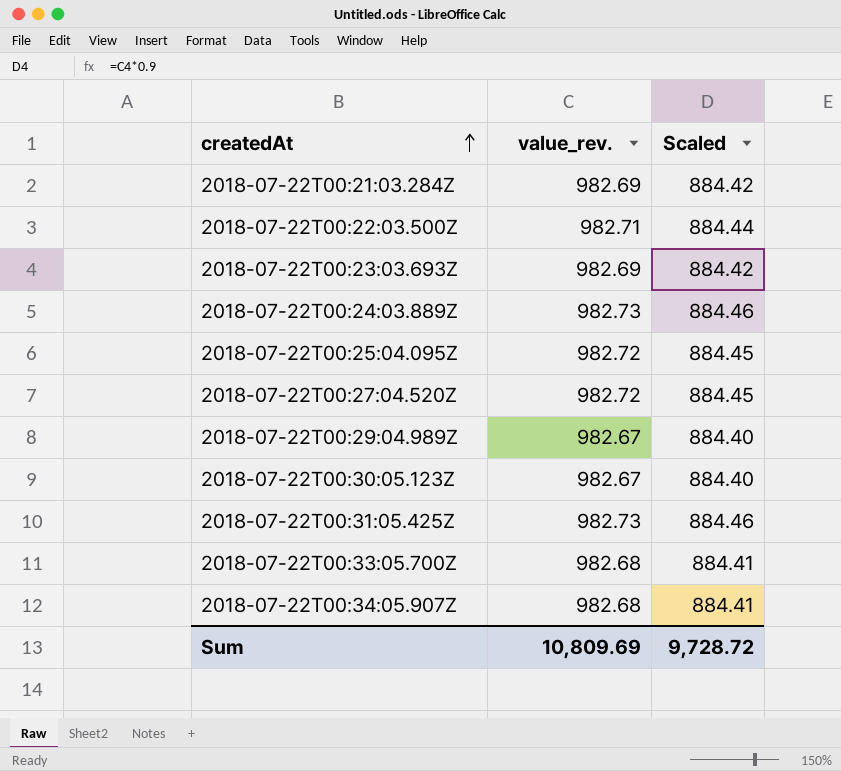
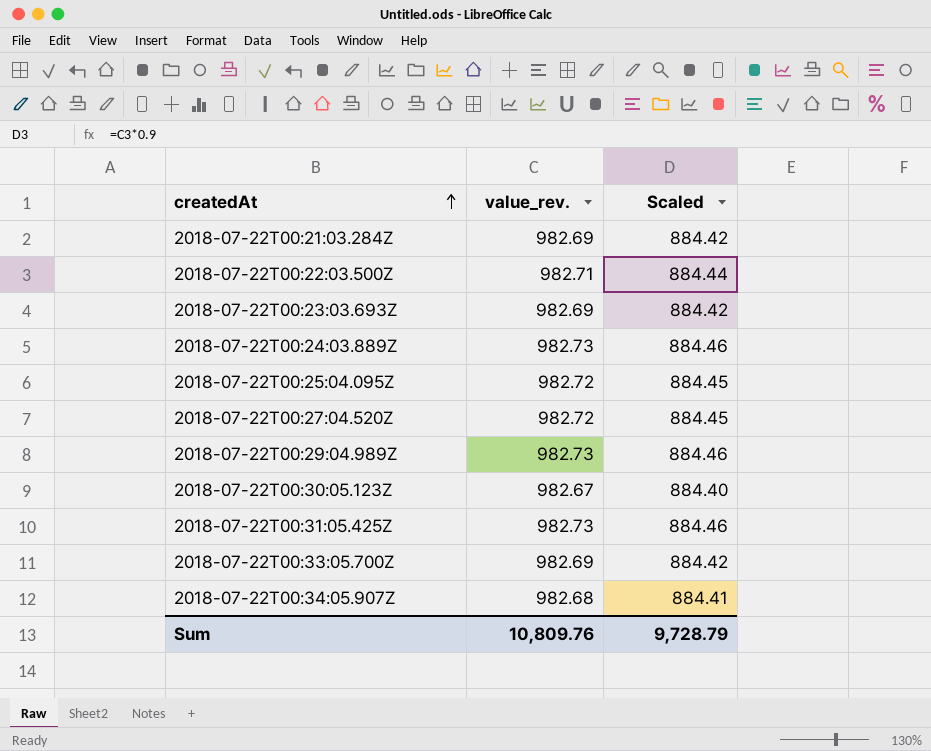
2018-07-22T00:29:04.989Z | value_rev.: 982.67 -> 982.73
2018-07-22T00:29:04.989Z | Scaled: 884.40 -> 884.46
2018-07-22T00:33:05.700Z | value_rev.: 982.68 -> 982.69
2018-07-22T00:33:05.700Z | Scaled: 884.41 -> 884.42
Sum | value_rev.: 10,809.69 -> 10,809.76
Sum | Scaled: 9,728.72 -> 9,728.79

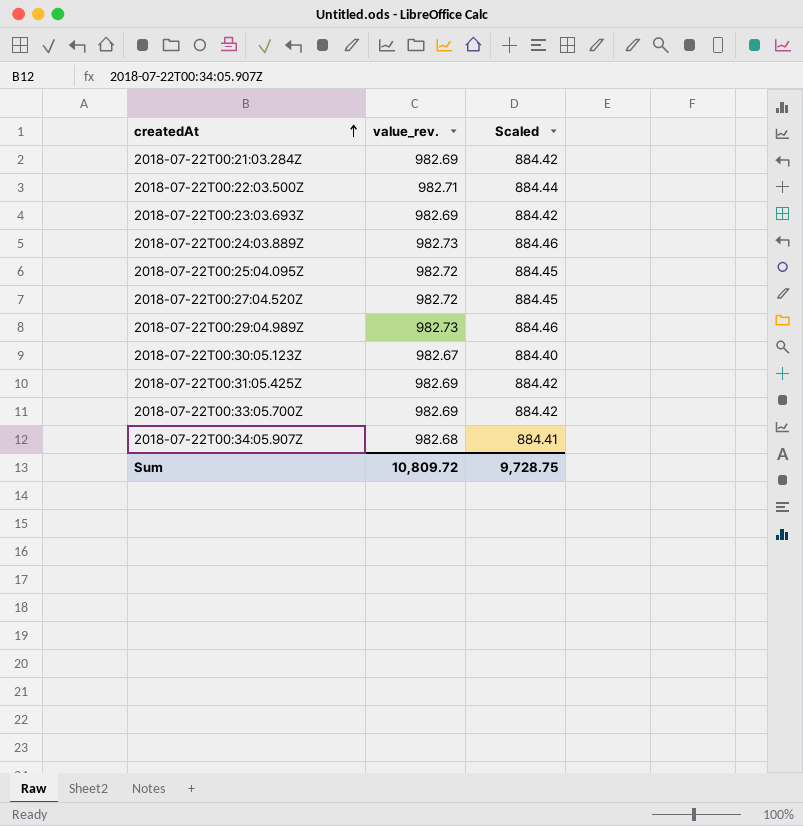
2018-07-22T00:31:05.425Z | value_rev.: 982.73 -> 982.69
2018-07-22T00:31:05.425Z | Scaled: 884.46 -> 884.42
Sum | value_rev.: 10,809.76 -> 10,809.72
Sum | Scaled: 9,728.79 -> 9,728.75

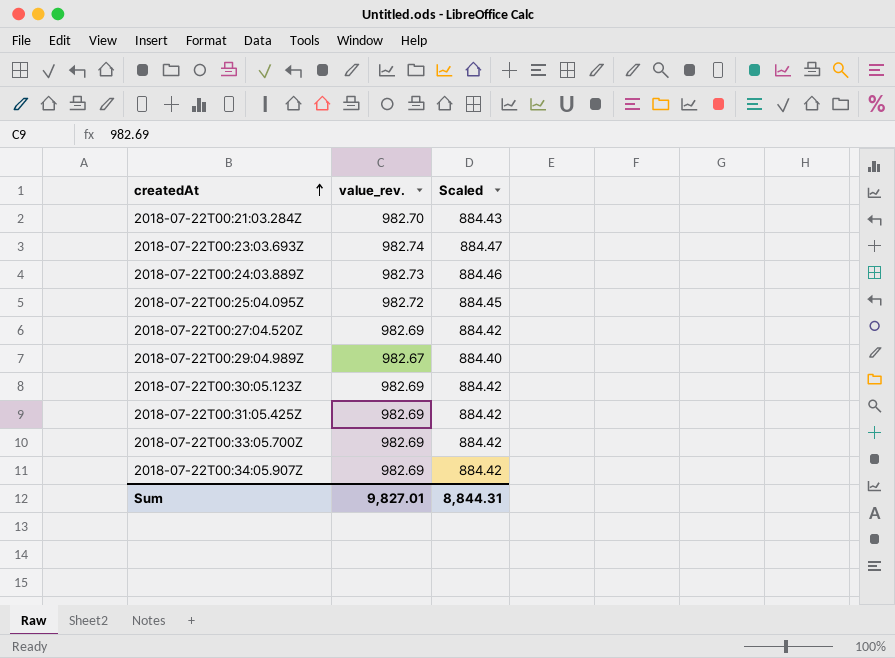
row 2018-07-22T00:22:03.500Z: 982.71 | 884.44 -> none
2018-07-22T00:21:03.284Z | value_rev.: 982.69 -> 982.70
2018-07-22T00:21:03.284Z | Scaled: 884.42 -> 884.43
2018-07-22T00:23:03.693Z | value_rev.: 982.69 -> 982.74
2018-07-22T00:23:03.693Z | Scaled: 884.42 -> 884.47
2018-07-22T00:27:04.520Z | value_rev.: 982.72 -> 982.69
2018-07-22T00:27:04.520Z | Scaled: 884.45 -> 884.42
2018-07-22T00:29:04.989Z | value_rev.: 982.73 -> 982.67
2018-07-22T00:29:04.989Z | Scaled: 884.46 -> 884.40
2018-07-22T00:30:05.123Z | value_rev.: 982.67 -> 982.69
2018-07-22T00:30:05.123Z | Scaled: 884.40 -> 884.42
2018-07-22T00:34:05.907Z | value_rev.: 982.68 -> 982.69
2018-07-22T00:34:05.907Z | Scaled: 884.41 -> 884.42
Sum | value_rev.: 10,809.72 -> 9,827.01
Sum | Scaled: 9,728.75 -> 8,844.31

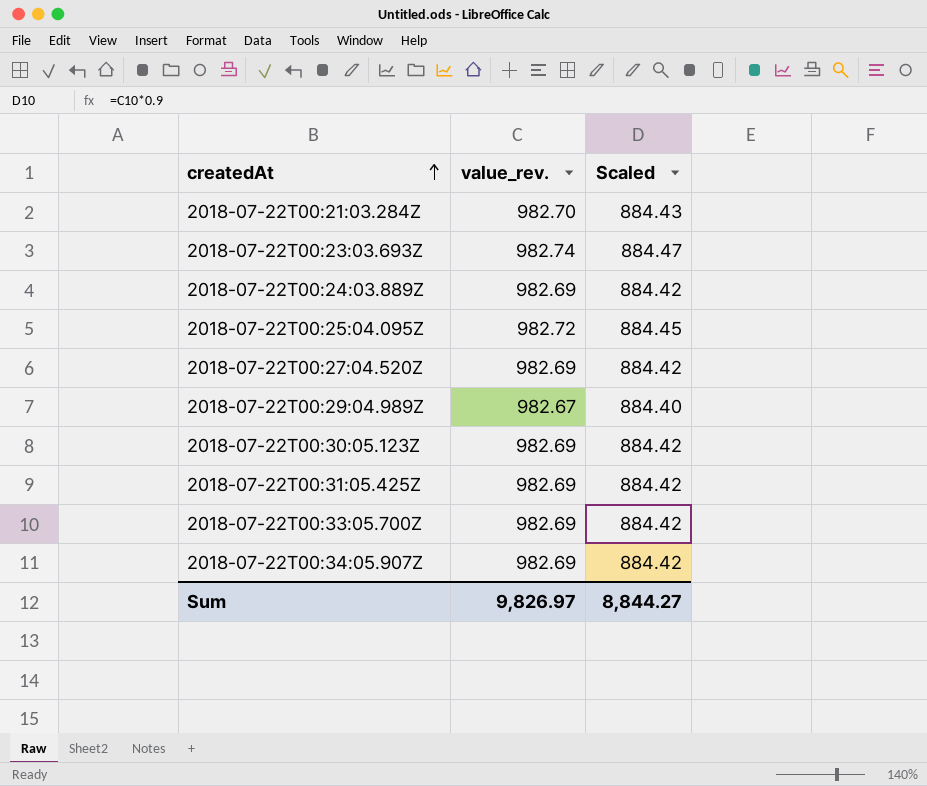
2018-07-22T00:24:03.889Z | value_rev.: 982.73 -> 982.69
2018-07-22T00:24:03.889Z | Scaled: 884.46 -> 884.42
Sum | value_rev.: 9,827.01 -> 9,826.97
Sum | Scaled: 8,844.31 -> 8,844.27

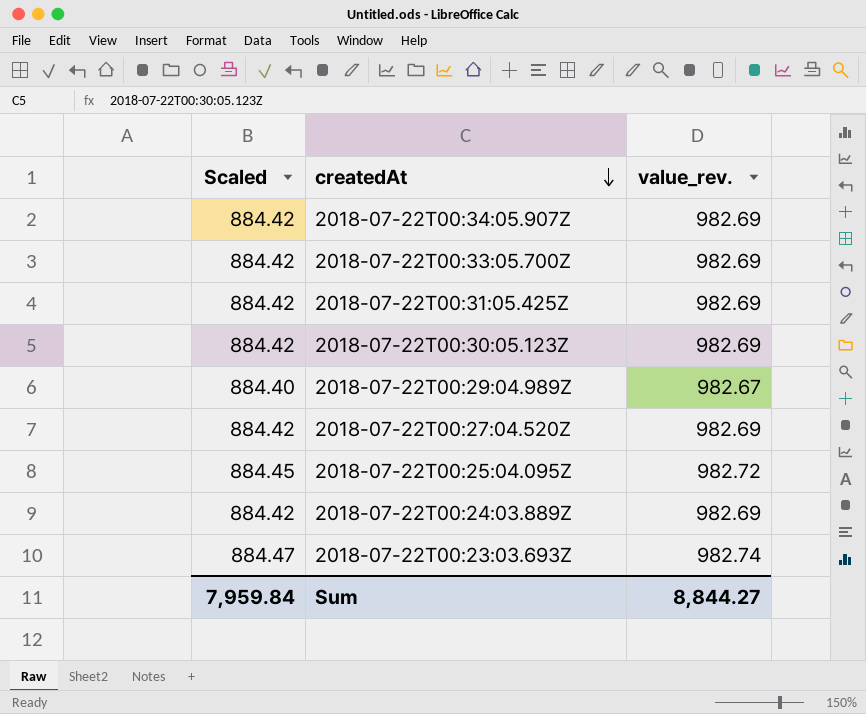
row order: createdAt ascending -> createdAt descending
column Scaled | position: 3 -> 1
row 2018-07-22T00:21:03.284Z: 982.70 | 884.43 -> none
Sum | Scaled: 8,844.27 -> 7,959.84
Sum | value_rev.: 9,826.97 -> 8,844.27

